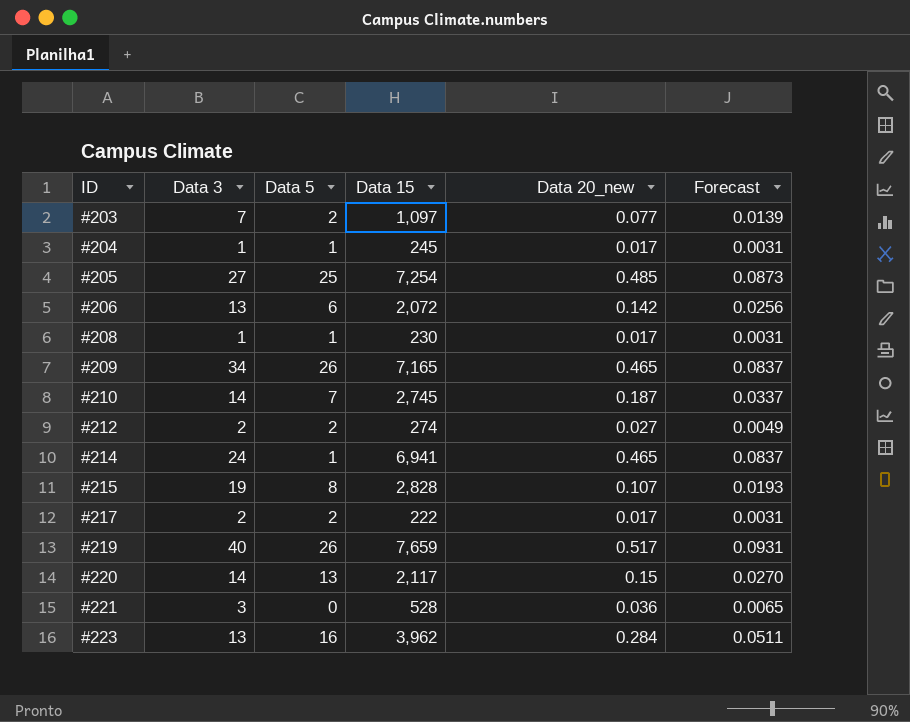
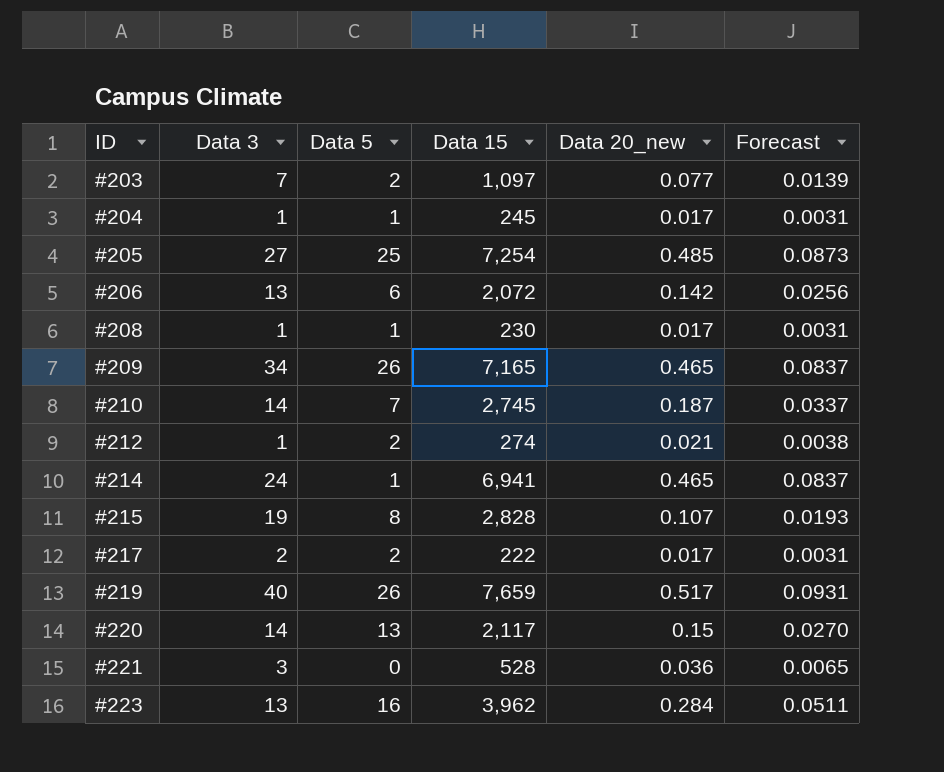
#212 | Data 3: 2 -> 1
#212 | Data 20_new: 0.027 -> 0.021
#212 | Forecast: 0.0049 -> 0.0038

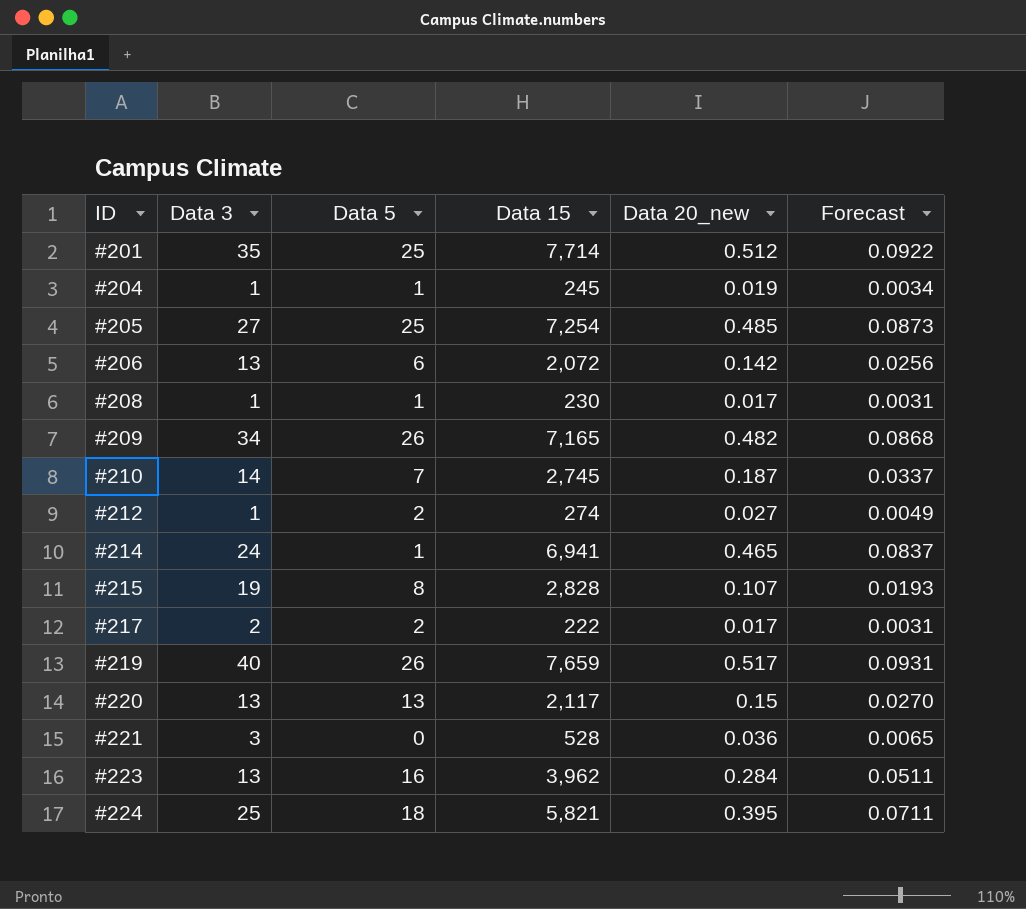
row #203: 7 | 2 | 1,097 | 0.077 | 0.0139 -> none
row #201: none -> 35 | 25 | 7,714 | 0.512 | 0.0922
#204 | Data 20_new: 0.017 -> 0.019
#204 | Forecast: 0.0031 -> 0.0034
#209 | Data 20_new: 0.465 -> 0.482
#209 | Forecast: 0.0837 -> 0.0868
#212 | Data 20_new: 0.021 -> 0.027
#212 | Forecast: 0.0038 -> 0.0049
#220 | Data 3: 14 -> 13
row #224: none -> 25 | 18 | 5,821 | 0.395 | 0.0711

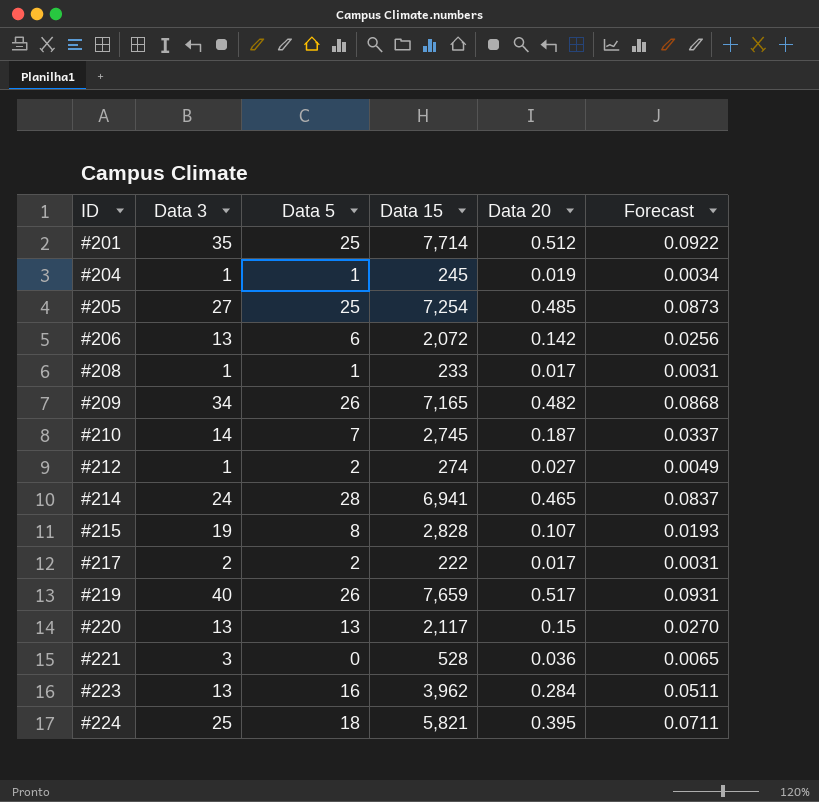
column name: Data 20_new -> Data 20
#208 | Data 15: 230 -> 233
#214 | Data 5: 1 -> 28

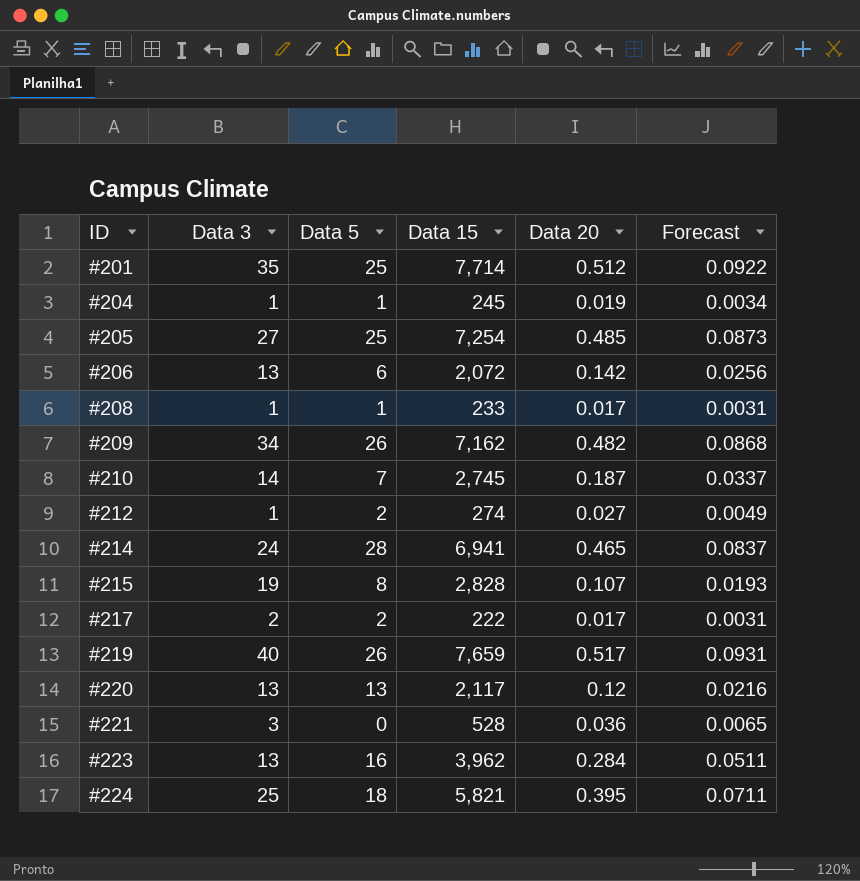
#209 | Data 15: 7,165 -> 7,162
#220 | Data 20: 0.15 -> 0.12
#220 | Forecast: 0.0270 -> 0.0216

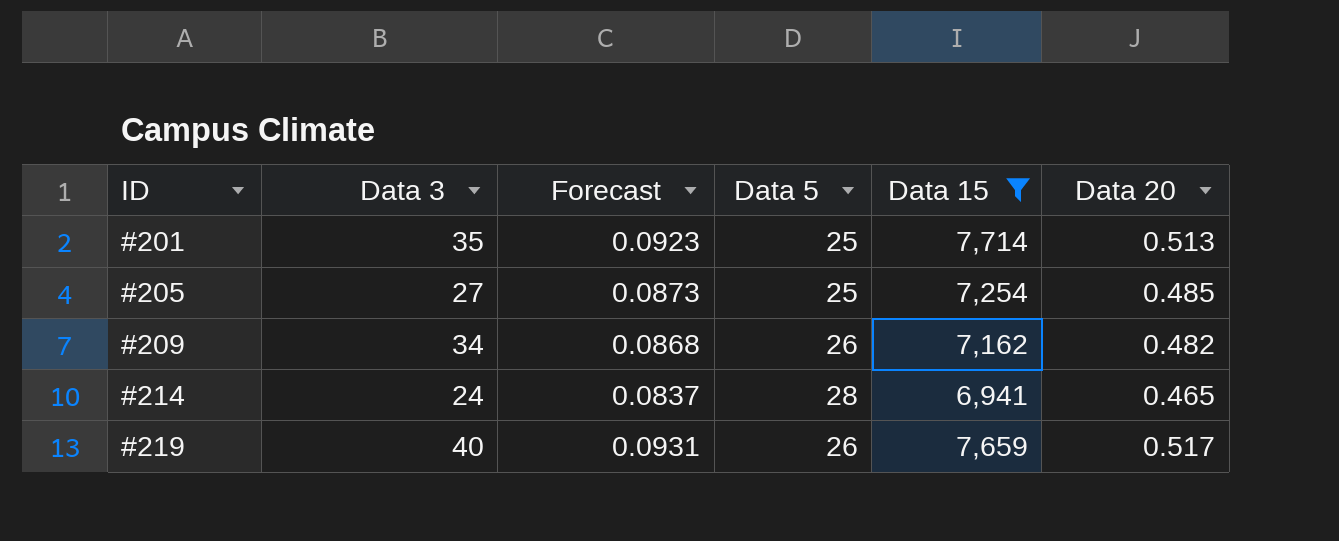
filter: none -> Data 15 >= 6,941
column Forecast | position: 6 -> 3
#201 | Forecast: 0.0922 -> 0.0923
#201 | Data 20: 0.512 -> 0.513

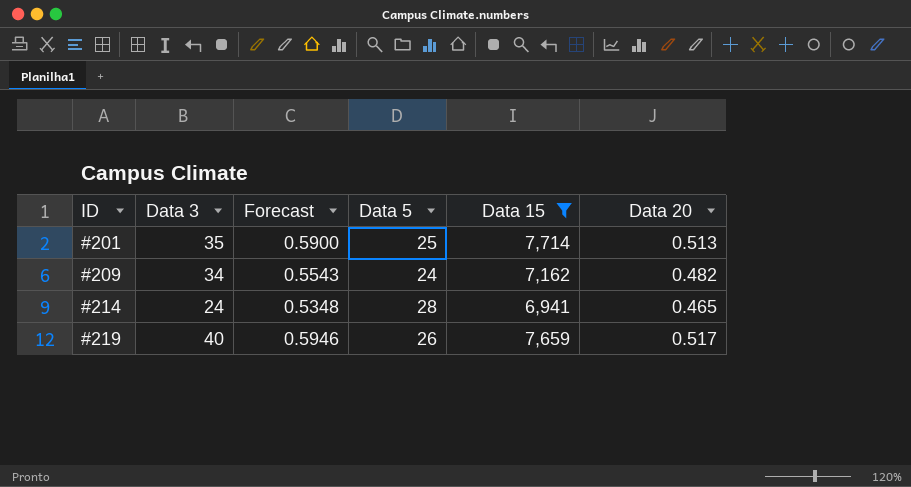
column Forecast | formula: [Data 20] * 0.18 -> [Data 20] * 1.15
row #205: 27 | 0.0873 | 25 | 7,254 | 0.485 -> none
#209 | Data 5: 26 -> 24

